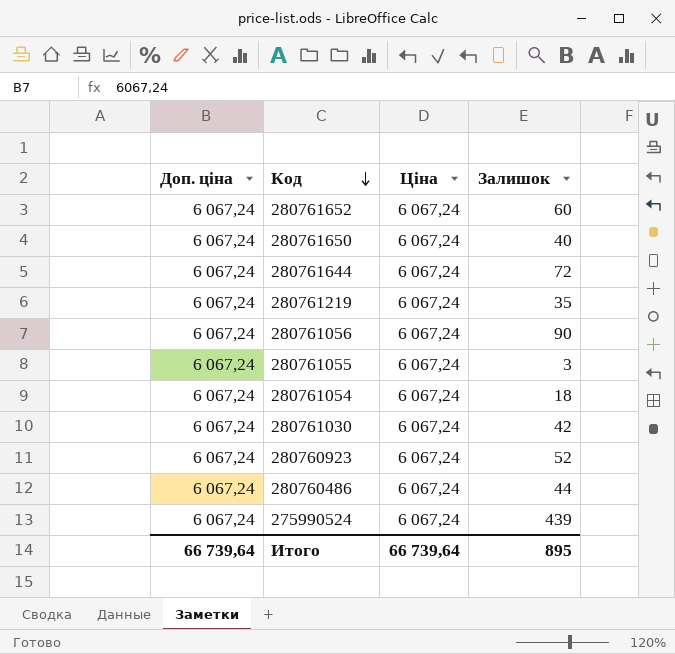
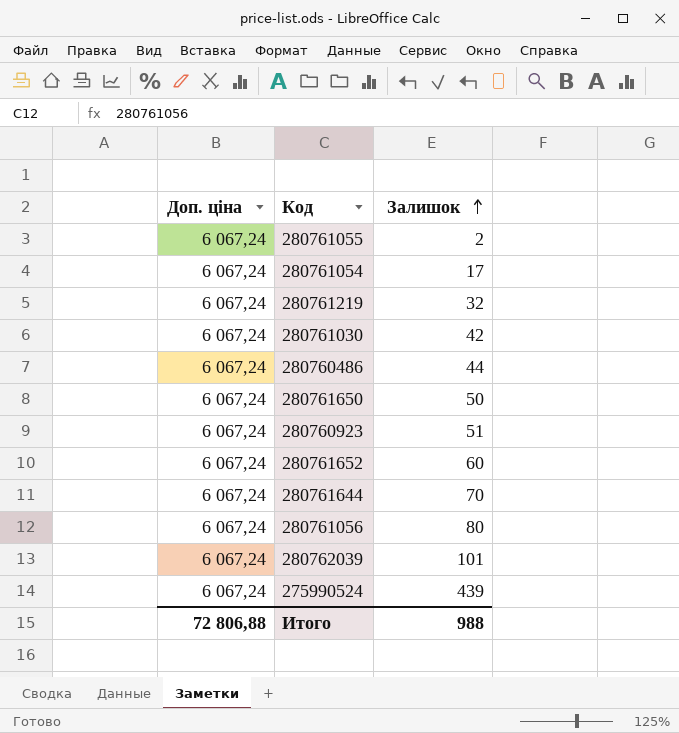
row order: Код descending -> Залишок ascending
column Ціна | position: 3 -> none
280761055 | Залишок: 3 -> 2
280761054 | Залишок: 18 -> 17
280761219 | Залишок: 35 -> 32
280761650 | Залишок: 40 -> 50
280760923 | Залишок: 52 -> 51
280761644 | Залишок: 72 -> 70
280761056 | Залишок: 90 -> 80
row 280762039: none -> 6 067,24 | 101
Итого | Доп. ціна: 66 739,64 -> 72 806,88
Итого | Залишок: 895 -> 988

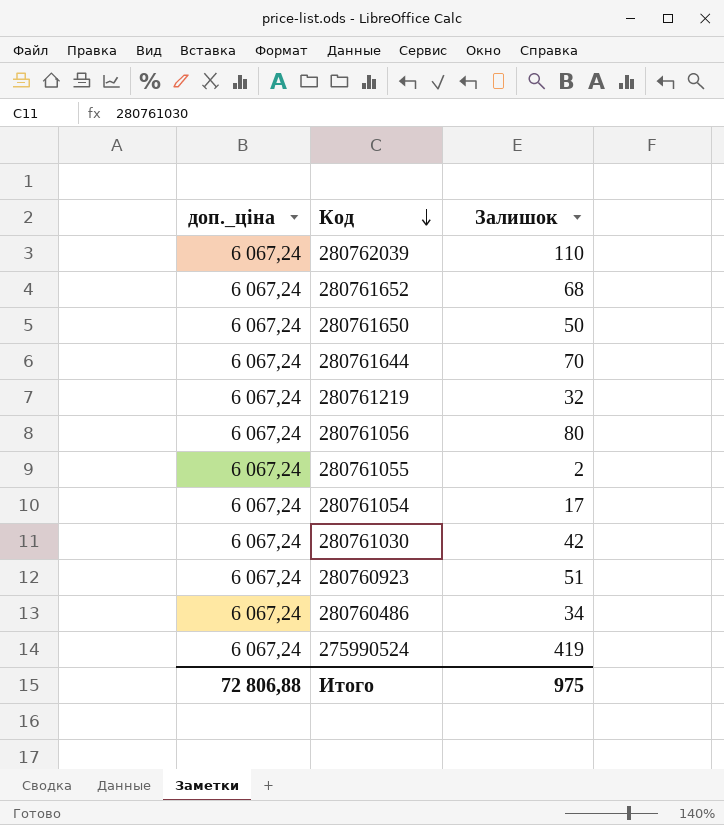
row order: Залишок ascending -> Код descending
column name: Доп. ціна -> доп._ціна
280762039 | Залишок: 101 -> 110
280761652 | Залишок: 60 -> 68
280760486 | Залишок: 44 -> 34
275990524 | Залишок: 439 -> 419
Итого | Залишок: 988 -> 975

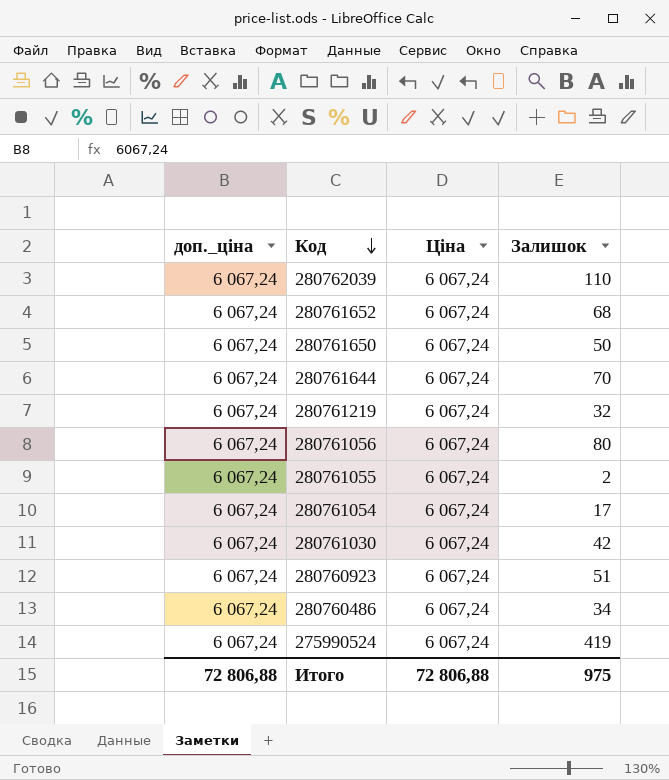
column Ціна | position: none -> 3

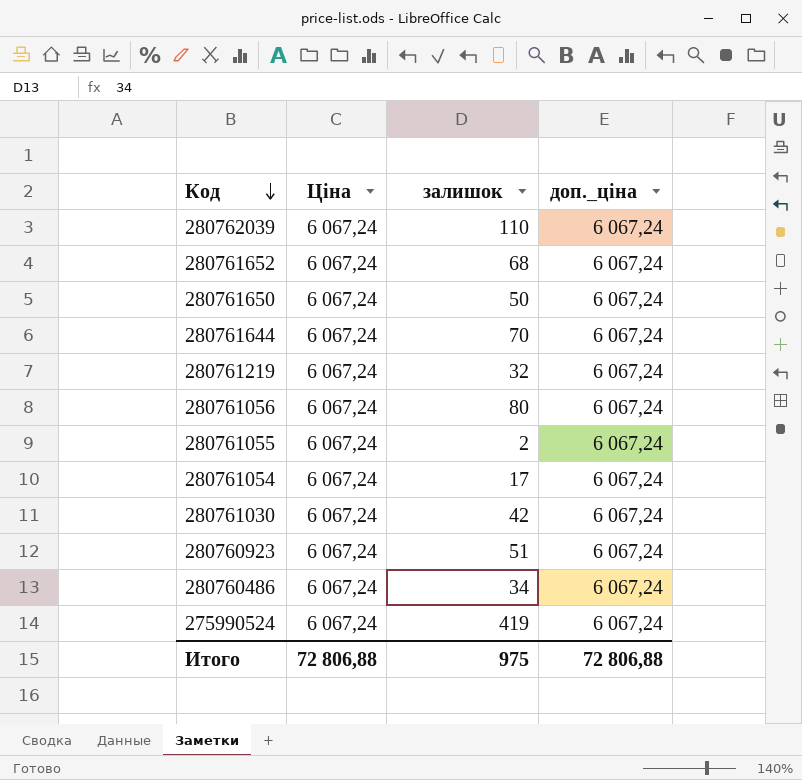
column name: Залишок -> залишок
column доп._ціна | position: 1 -> 4

